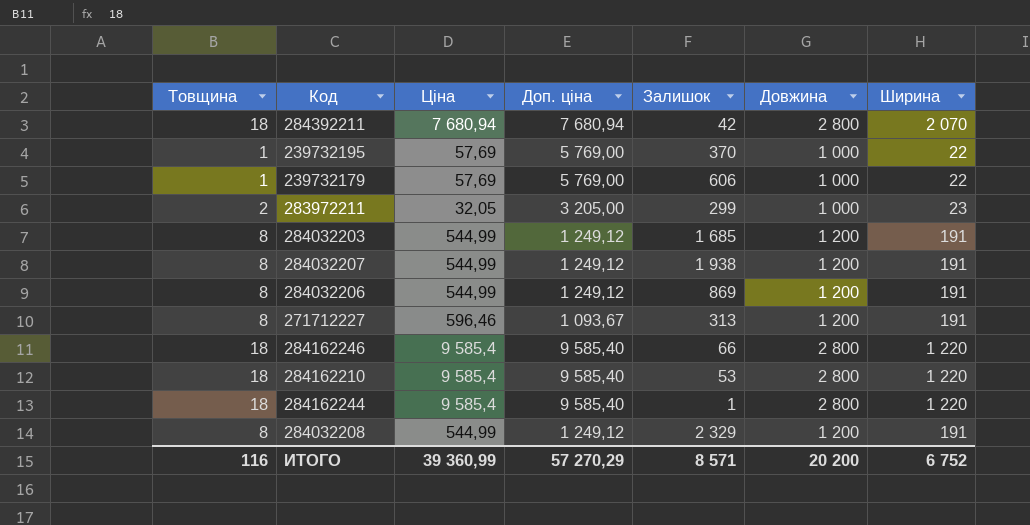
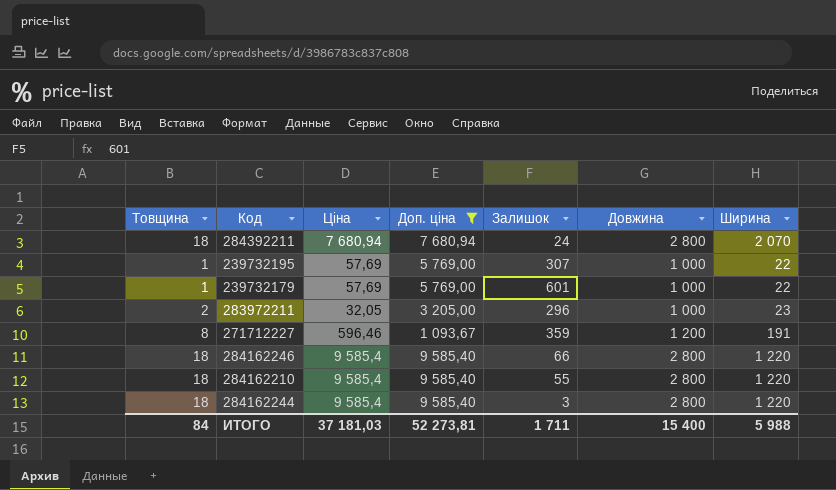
filter: none -> Доп. ціна != 1 249,12
284392211 | Залишок: 42 -> 24
239732195 | Залишок: 370 -> 307
239732179 | Залишок: 606 -> 601
283972211 | Залишок: 299 -> 296
271712227 | Залишок: 313 -> 359
284162210 | Залишок: 53 -> 55
284162244 | Залишок: 1 -> 3
ИТОГО | Товщина: 116 -> 84
ИТОГО | Ціна: 39 360,99 -> 37 181,03
ИТОГО | Доп. ціна: 57 270,29 -> 52 273,81
ИТОГО | Залишок: 8 571 -> 1 711
ИТОГО | Довжина: 20 200 -> 15 400
ИТОГО | Ширина: 6 752 -> 5 988

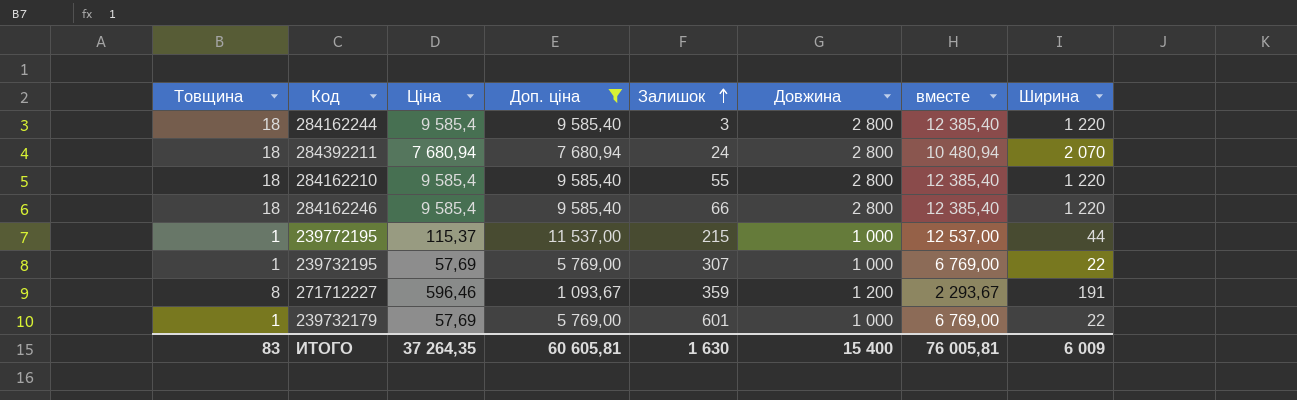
row order: none -> Залишок ascending
column вместе | formula: none -> [Доп. ціна] + [Довжина]
row 283972211: 2 | 32,05 | 3 205,00 | 296 | 1 000 | 23 -> none
row 239772195: none -> 1 | 115,37 | 11 537,00 | 215 | 1 000 | 12 537,00 | 44
ИТОГО | Товщина: 84 -> 83
ИТОГО | Ціна: 37 181,03 -> 37 264,35
ИТОГО | Доп. ціна: 52 273,81 -> 60 605,81
ИТОГО | Залишок: 1 711 -> 1 630
ИТОГО | Ширина: 5 988 -> 6 009

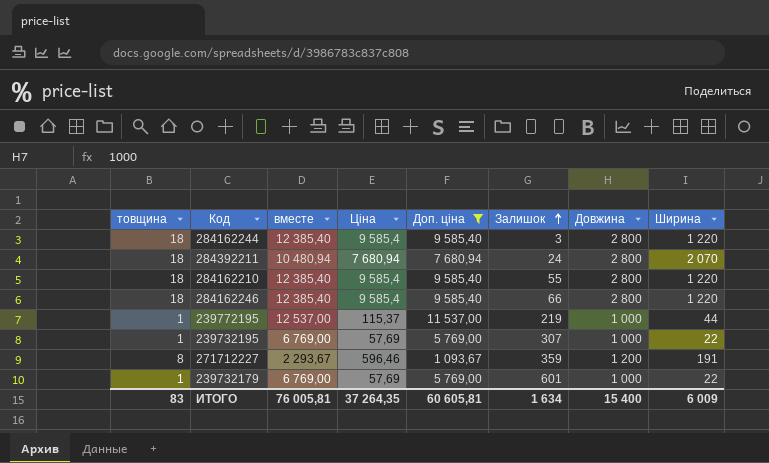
column name: Товщина -> товщина
column вместе | position: 7 -> 3
239772195 | Залишок: 215 -> 219
ИТОГО | Залишок: 1 630 -> 1 634

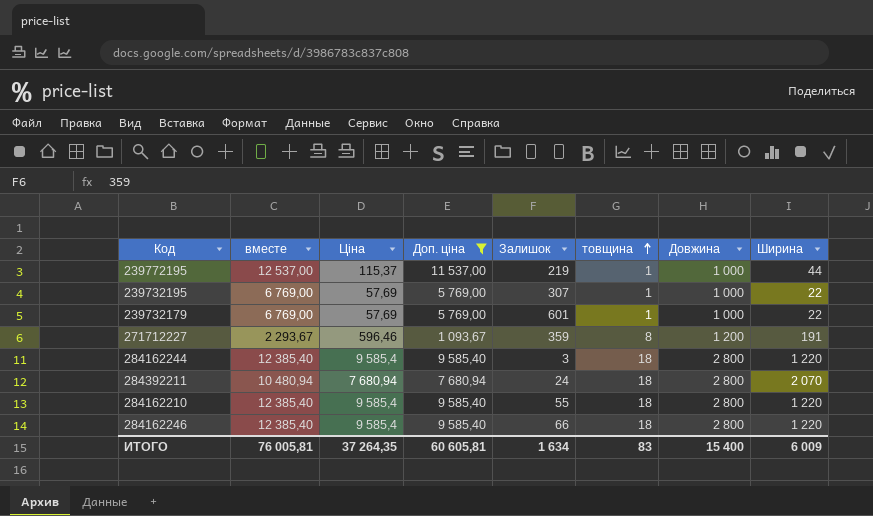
row order: Залишок ascending -> товщина ascending
column товщина | position: 1 -> 6

